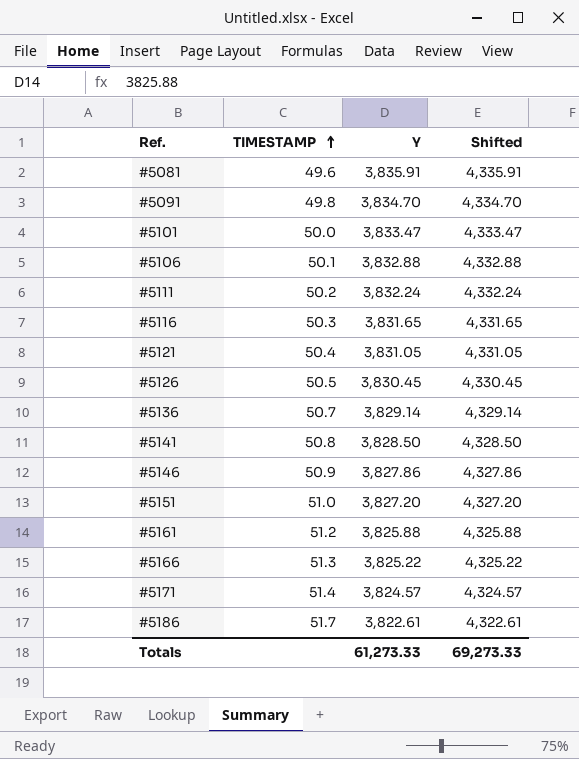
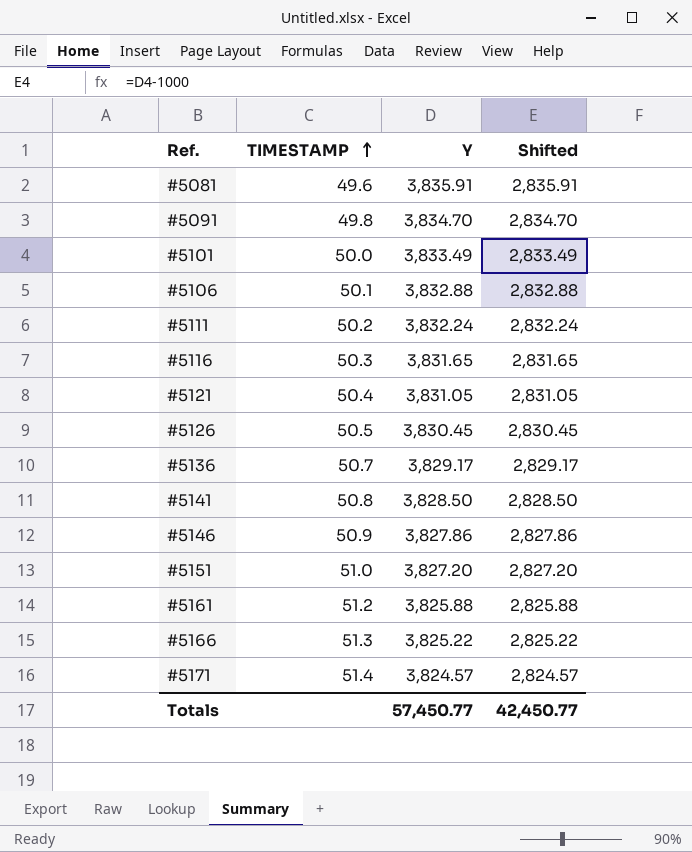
column Shifted | formula: [Y] + 500 -> [Y] - 1000
row #5186: 51.7 | 3,822.61 | 4,322.61 -> none
#5101 | Y: 3,833.47 -> 3,833.49
#5136 | Y: 3,829.14 -> 3,829.17
Totals | Y: 61,273.33 -> 57,450.77
Totals | Shifted: 69,273.33 -> 42,450.77

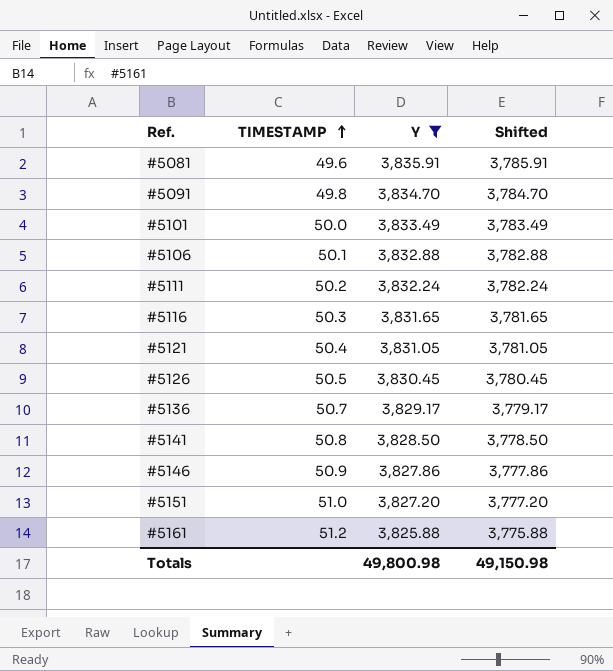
filter: none -> Y >= 3,825.88
column Shifted | formula: [Y] - 1000 -> [Y] - 50
Totals | Y: 57,450.77 -> 49,800.98
Totals | Shifted: 42,450.77 -> 49,150.98

